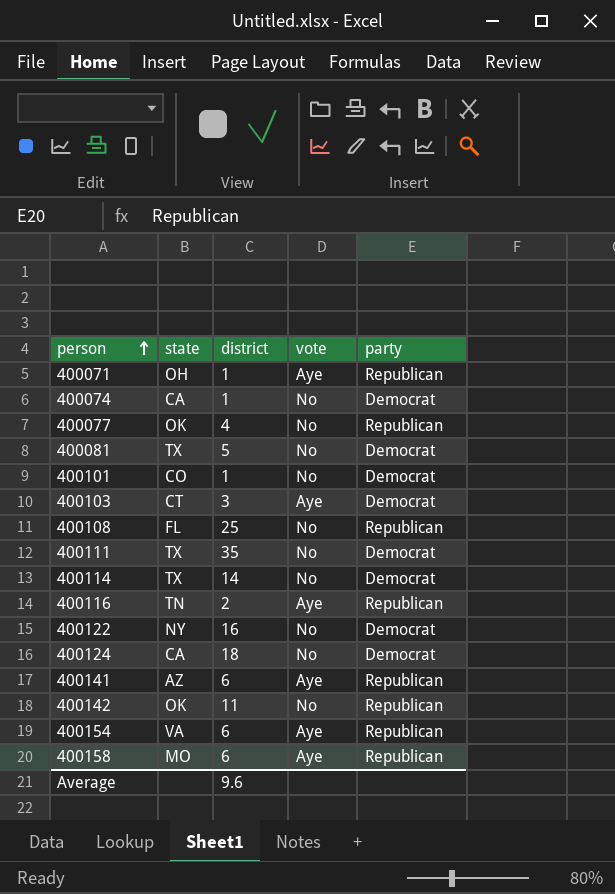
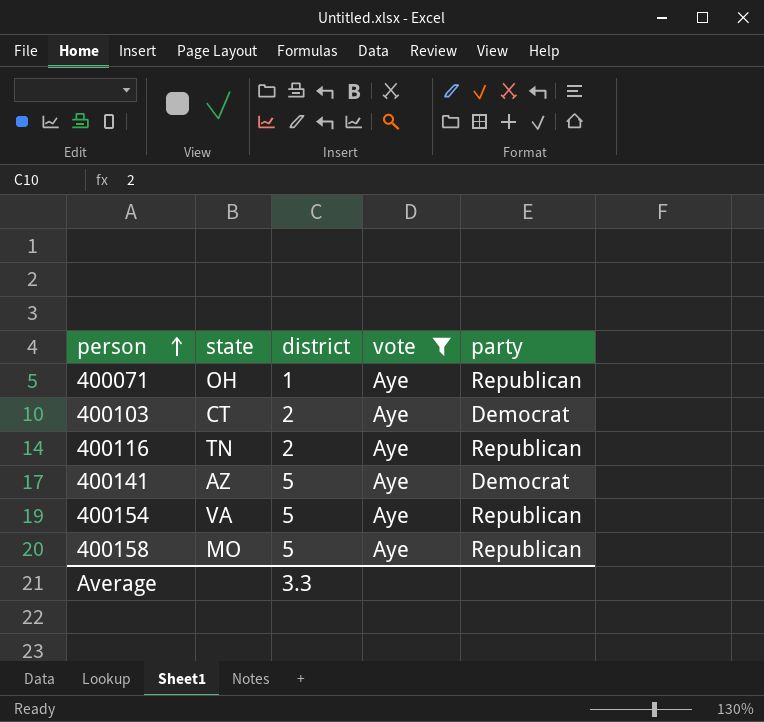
filter: none -> vote = Aye
400103 | district: 3 -> 2
400141 | district: 6 -> 5
400141 | party: Republican -> Democrat
400154 | district: 6 -> 5
400158 | district: 6 -> 5
Average | district: 9.6 -> 3.3

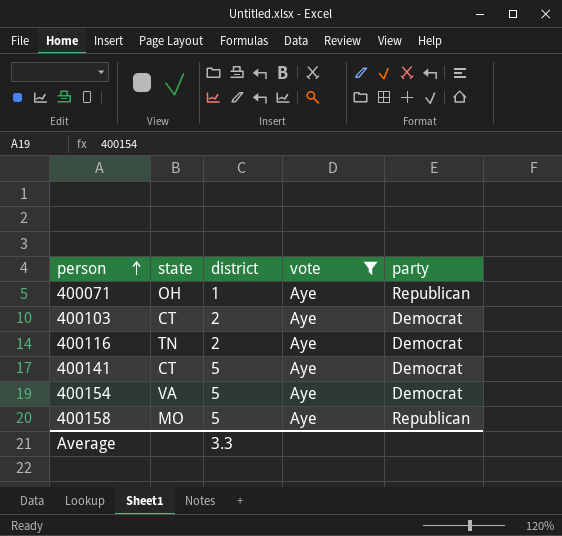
400116 | party: Republican -> Democrat
400141 | state: AZ -> CT
400154 | party: Republican -> Democrat

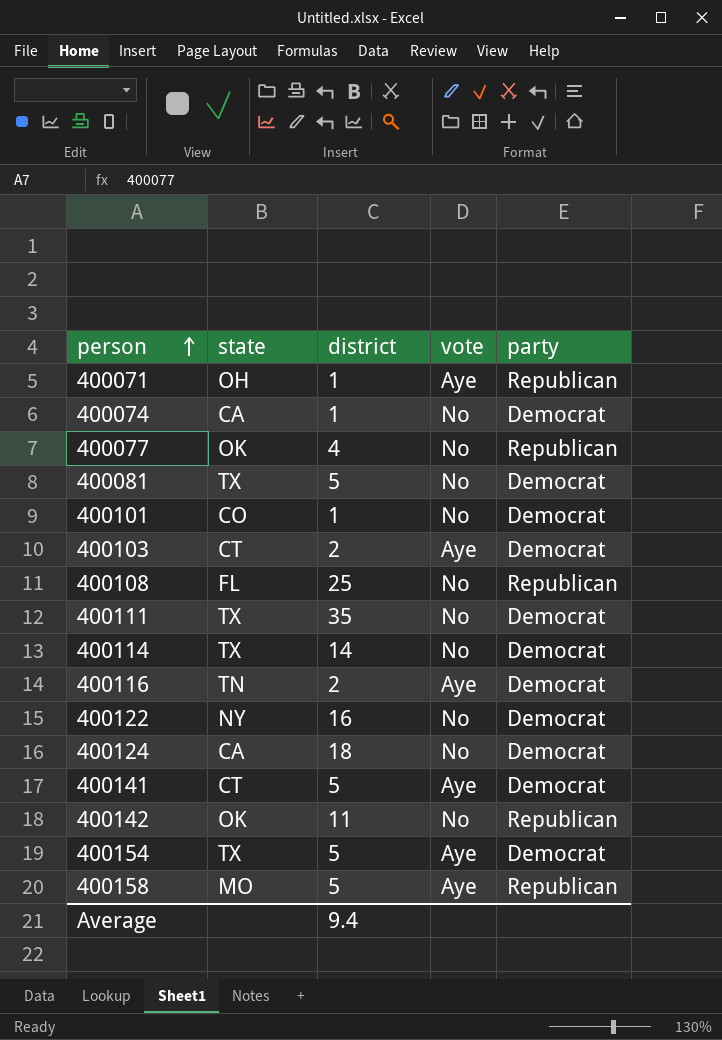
filter: vote = Aye -> none
400154 | state: VA -> TX
Average | district: 3.3 -> 9.4

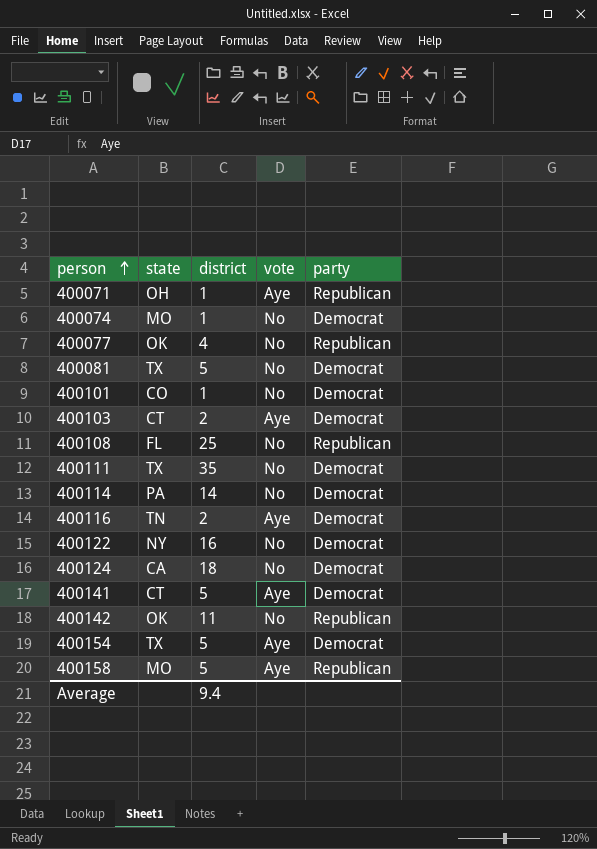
400074 | state: CA -> MO
400114 | state: TX -> PA

